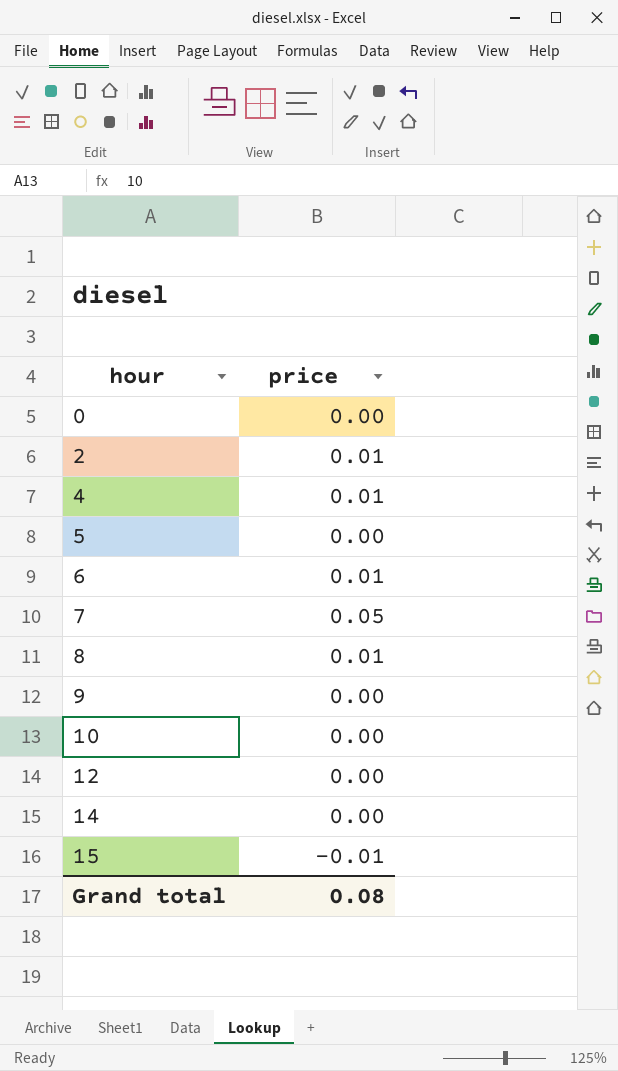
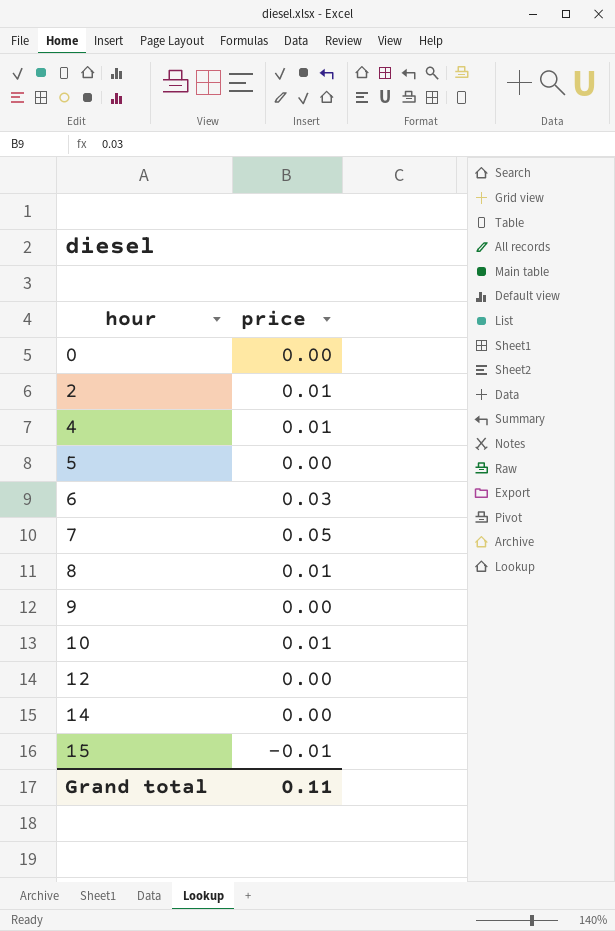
6 | price: 0.01 -> 0.03
10 | price: 0.00 -> 0.01
Grand total | price: 0.08 -> 0.11

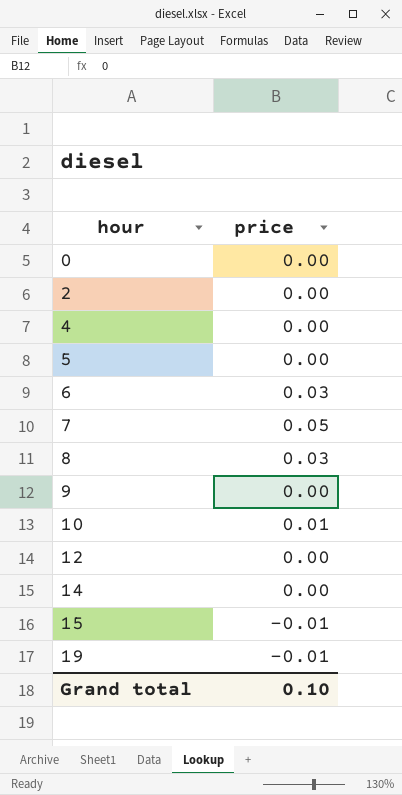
2 | price: 0.01 -> 0.00
4 | price: 0.01 -> 0.00
8 | price: 0.01 -> 0.03
row 19: none -> -0.01
Grand total | price: 0.11 -> 0.10

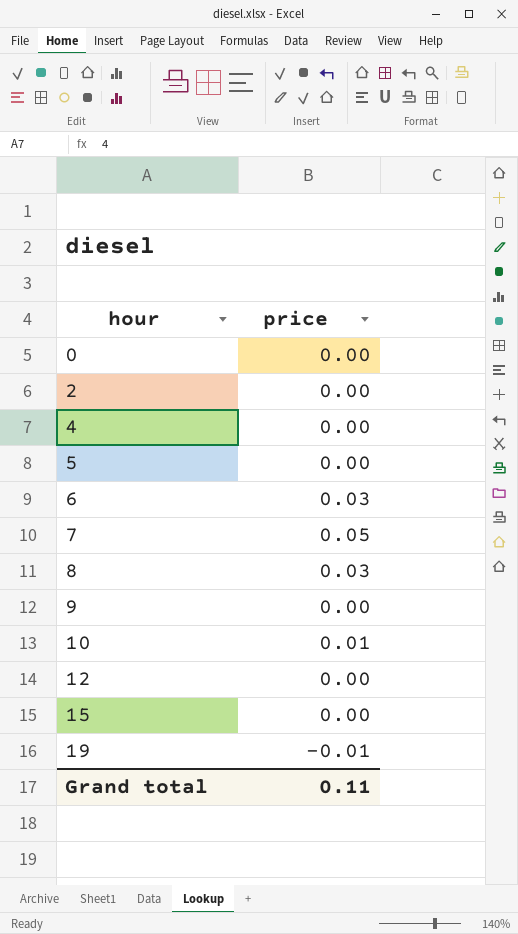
row 14: 0.00 -> none
15 | price: -0.01 -> 0.00
Grand total | price: 0.10 -> 0.11

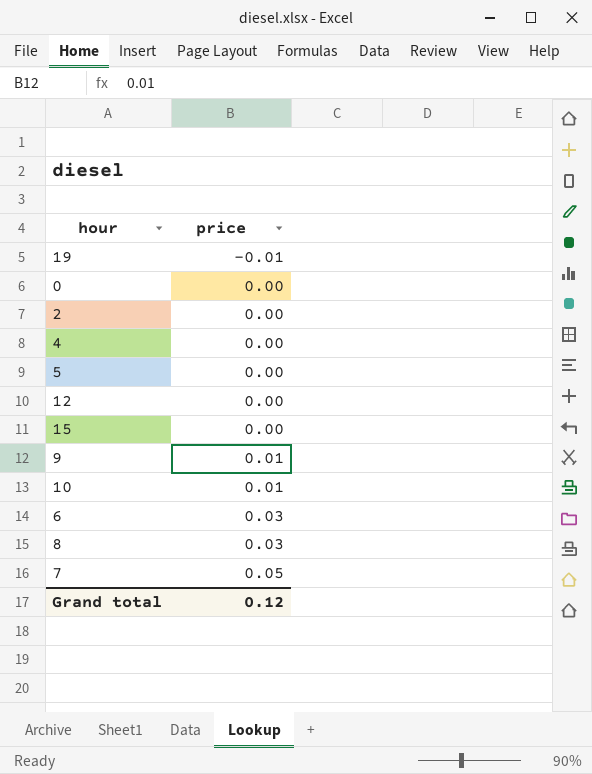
row order: hour ascending -> price ascending
9 | price: 0.00 -> 0.01
Grand total | price: 0.11 -> 0.12

